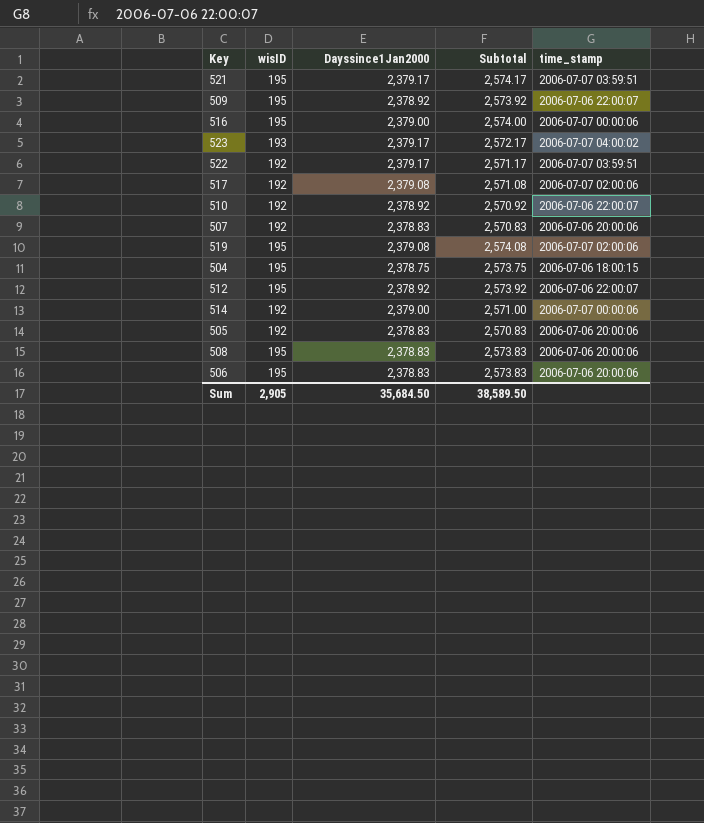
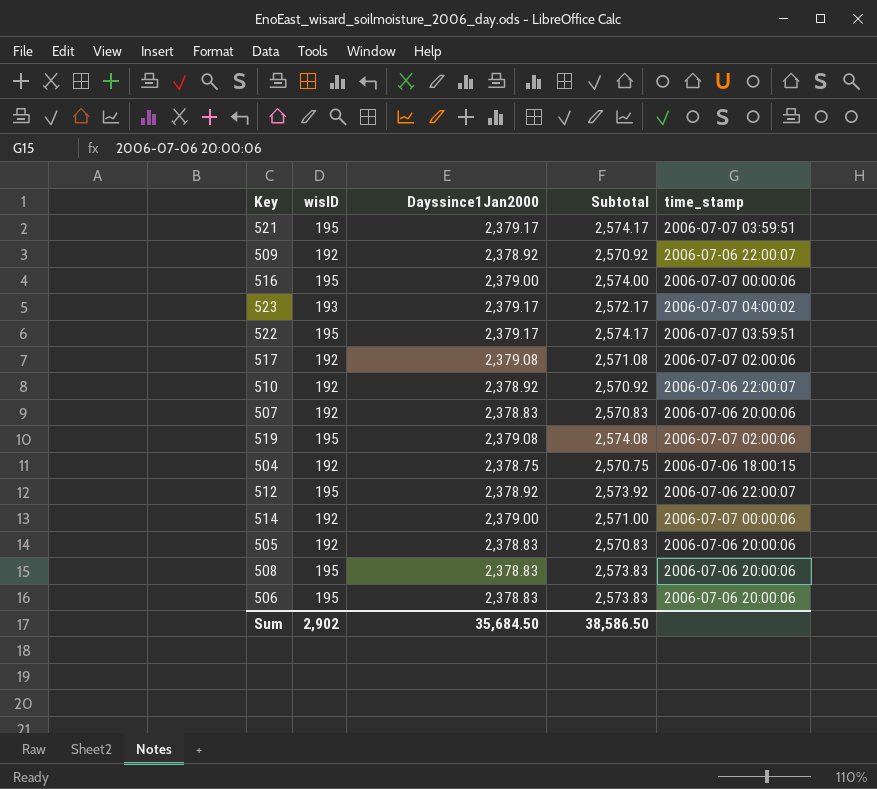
509 | wisID: 195 -> 192
509 | Subtotal: 2,573.92 -> 2,570.92
522 | wisID: 192 -> 195
522 | Subtotal: 2,571.17 -> 2,574.17
504 | wisID: 195 -> 192
504 | Subtotal: 2,573.75 -> 2,570.75
Sum | wisID: 2,905 -> 2,902
Sum | Subtotal: 38,589.50 -> 38,586.50

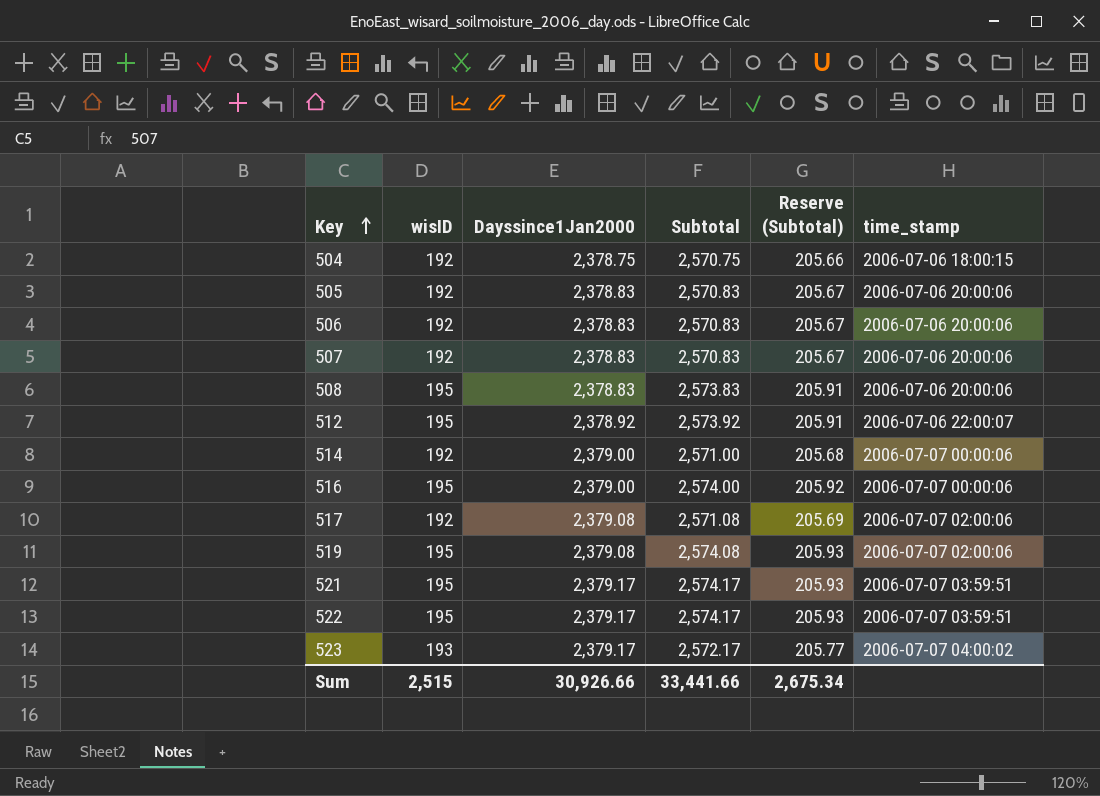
row order: none -> Key ascending
column Reserve (Subtotal) | formula: none -> [Subtotal] * 0.08
row 509: 192 | 2,378.92 | 2,570.92 | 2006-07-06 22:00:07 -> none
row 510: 192 | 2,378.92 | 2,570.92 | 2006-07-06 22:00:07 -> none
506 | wisID: 195 -> 192
506 | Subtotal: 2,573.83 -> 2,570.83
Sum | wisID: 2,902 -> 2,515
Sum | Dayssince1Jan2000: 35,684.50 -> 30,926.66
Sum | Subtotal: 38,586.50 -> 33,441.66

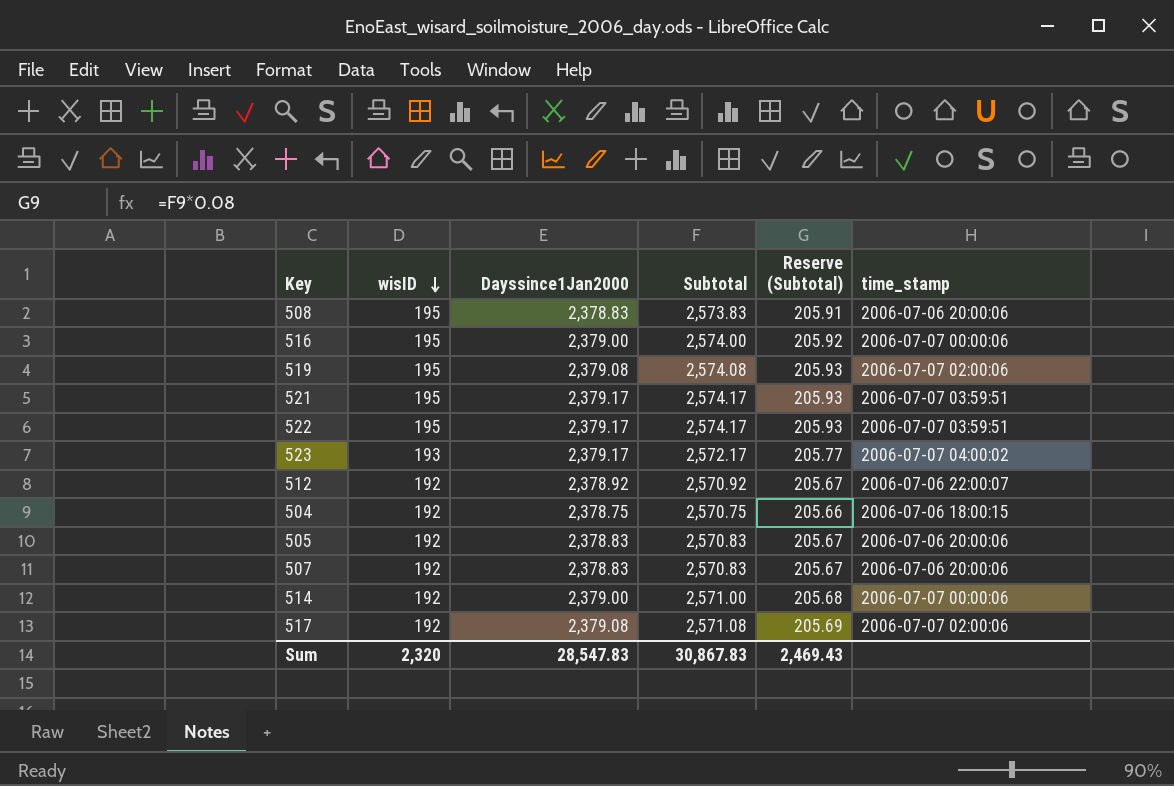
row order: Key ascending -> wisID descending
row 506: 192 | 2,378.83 | 2,570.83 | 205.67 | 2006-07-06 20:00:06 -> none
512 | wisID: 195 -> 192
512 | Subtotal: 2,573.92 -> 2,570.92
512 | Reserve (Subtotal): 205.91 -> 205.67
Sum | wisID: 2,515 -> 2,320
Sum | Dayssince1Jan2000: 30,926.66 -> 28,547.83
Sum | Subtotal: 33,441.66 -> 30,867.83
Sum | Reserve (Subtotal): 2,675.34 -> 2,469.43

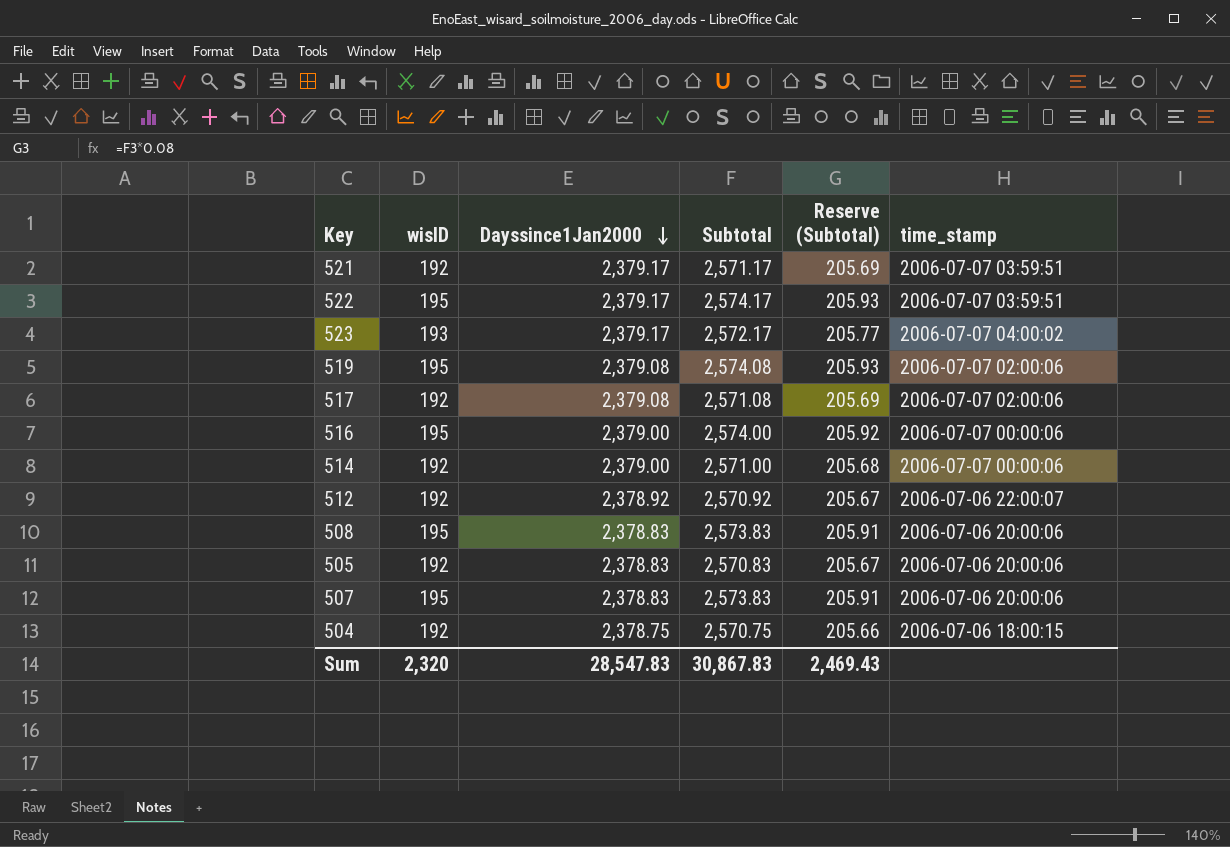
row order: wisID descending -> Dayssince1Jan2000 descending
521 | wisID: 195 -> 192
521 | Subtotal: 2,574.17 -> 2,571.17
521 | Reserve (Subtotal): 205.93 -> 205.69
507 | wisID: 192 -> 195
507 | Subtotal: 2,570.83 -> 2,573.83
507 | Reserve (Subtotal): 205.67 -> 205.91

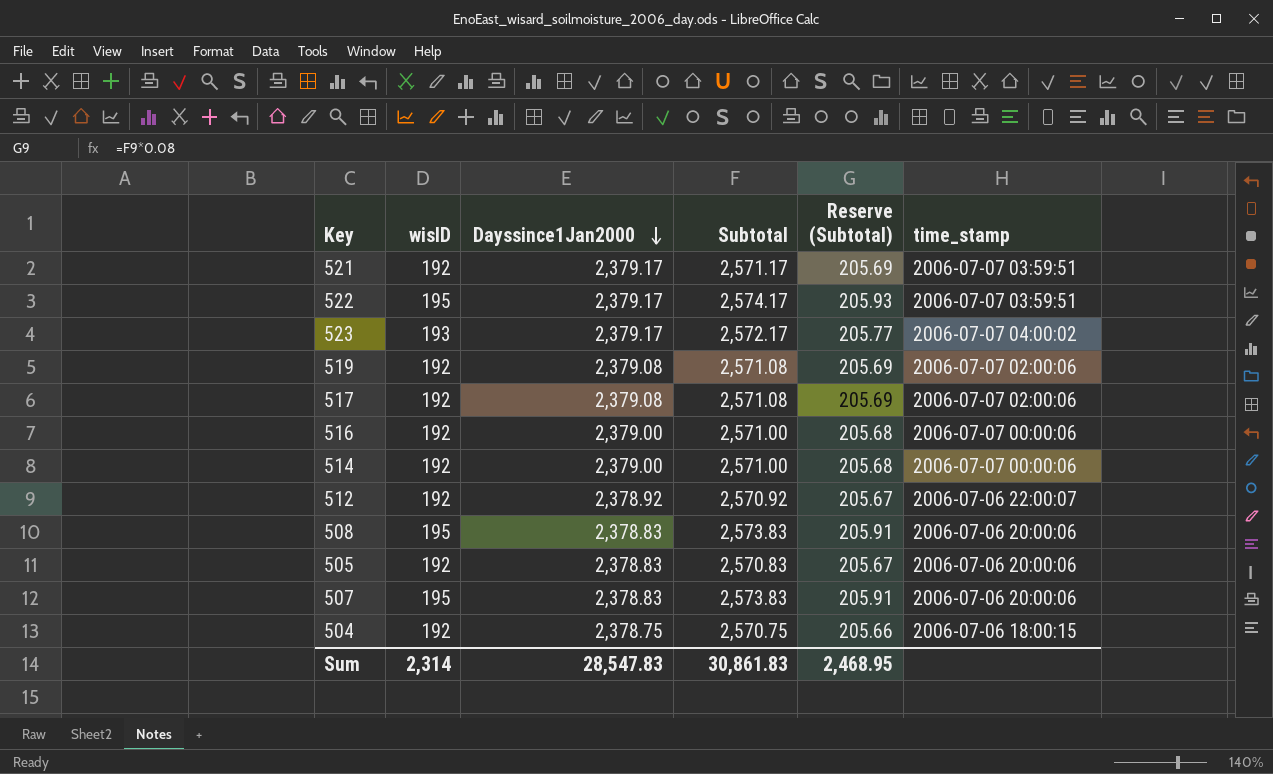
519 | wisID: 195 -> 192
519 | Subtotal: 2,574.08 -> 2,571.08
519 | Reserve (Subtotal): 205.93 -> 205.69
516 | wisID: 195 -> 192
516 | Subtotal: 2,574.00 -> 2,571.00
516 | Reserve (Subtotal): 205.92 -> 205.68
Sum | wisID: 2,320 -> 2,314
Sum | Subtotal: 30,867.83 -> 30,861.83
Sum | Reserve (Subtotal): 2,469.43 -> 2,468.95

